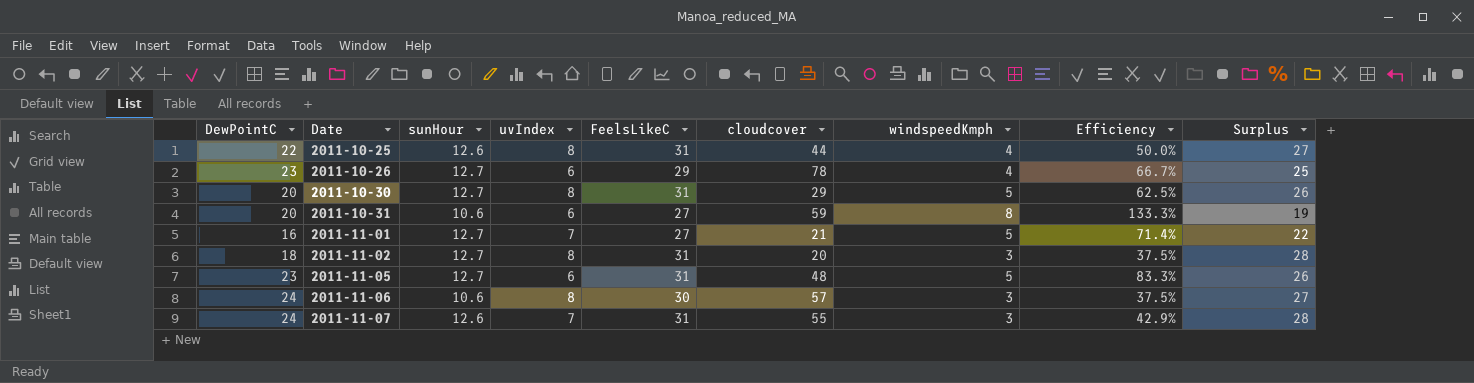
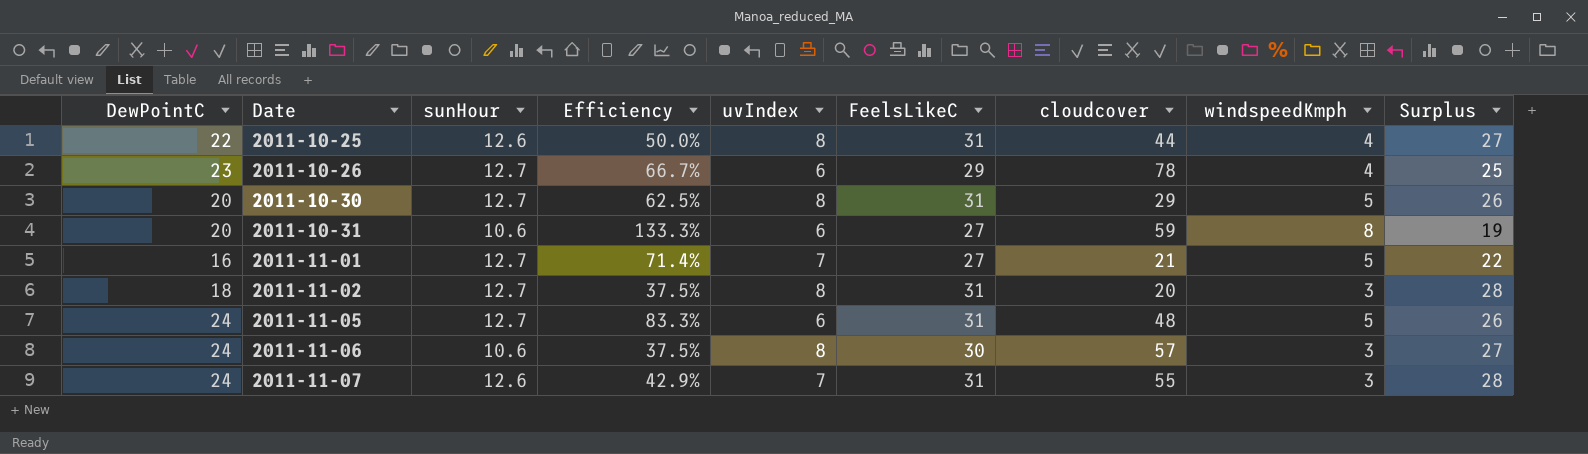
column Efficiency | position: 8 -> 4
2011-11-05 | DewPointC: 23 -> 24

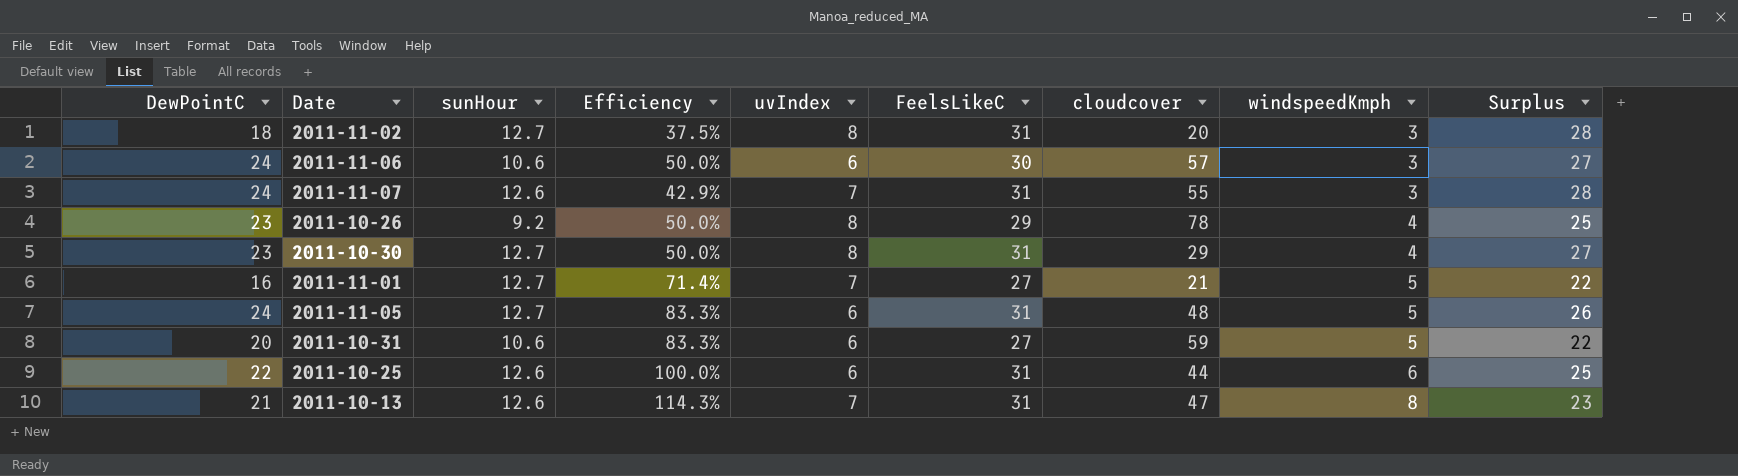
row order: Date ascending -> windspeedKmph ascending
2011-11-06 | Efficiency: 37.5% -> 50.0%
2011-11-06 | uvIndex: 8 -> 6
2011-10-26 | sunHour: 12.7 -> 9.2
2011-10-26 | Efficiency: 66.7% -> 50.0%
2011-10-26 | uvIndex: 6 -> 8
2011-10-30 | DewPointC: 20 -> 23
2011-10-30 | Efficiency: 62.5% -> 50.0%
2011-10-30 | windspeedKmph: 5 -> 4
2011-10-30 | Surplus: 26 -> 27
2011-10-31 | Efficiency: 133.3% -> 83.3%
2011-10-31 | windspeedKmph: 8 -> 5
2011-10-31 | Surplus: 19 -> 22
2011-10-25 | Efficiency: 50.0% -> 100.0%
2011-10-25 | uvIndex: 8 -> 6
2011-10-25 | windspeedKmph: 4 -> 6
2011-10-25 | Surplus: 27 -> 25
row 2011-10-13: none -> 21 | 12.6 | 114.3% | 7 | 31 | 47 | 8 | 23

